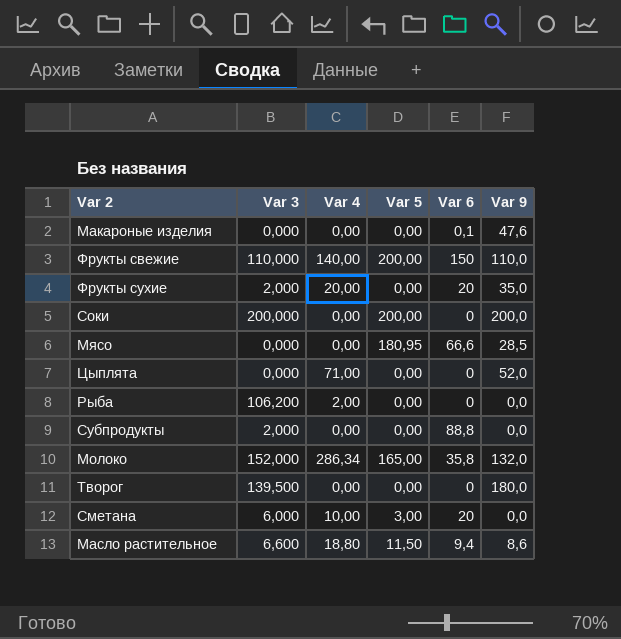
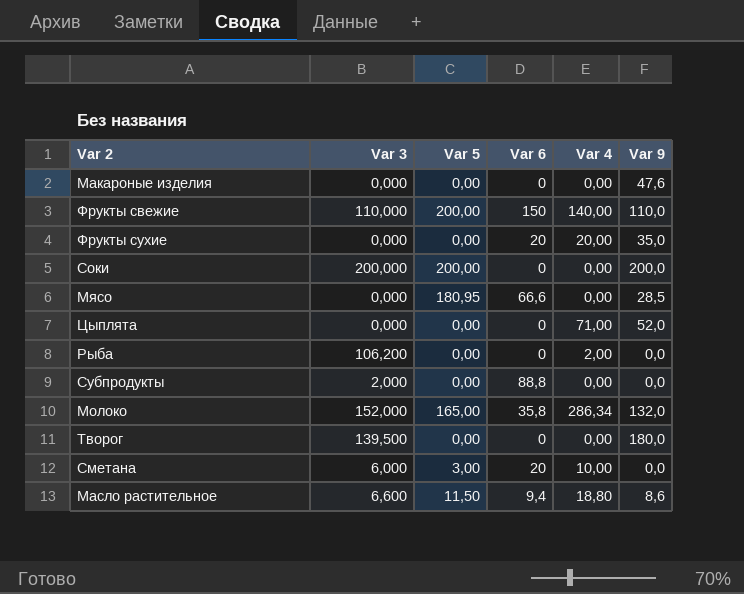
column Var 4 | position: 3 -> 5
Макароные изделия | Var 6: 0,1 -> 0
Фрукты сухие | Var 3: 2,000 -> 0,000

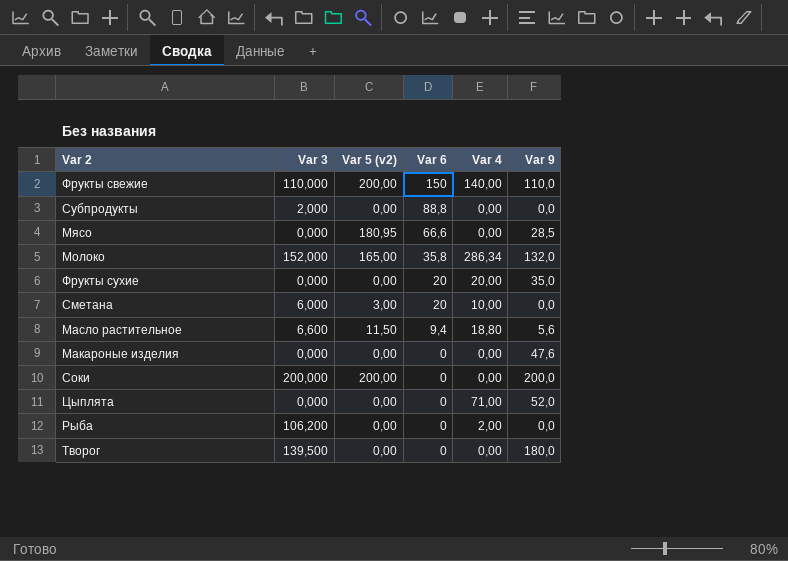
row order: none -> Var 6 descending
column name: Var 5 -> Var 5 (v2)
Масло растительное | Var 9: 8,6 -> 5,6

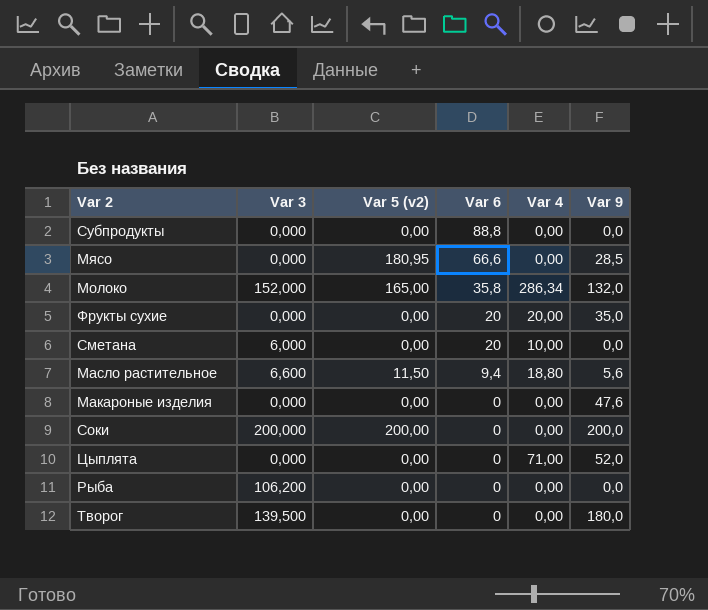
row Фрукты свежие: 110,000 | 200,00 | 150 | 140,00 | 110,0 -> none
Субпродукты | Var 3: 2,000 -> 0,000
Сметана | Var 5 (v2): 3,00 -> 0,00
Рыба | Var 4: 2,00 -> 0,00

